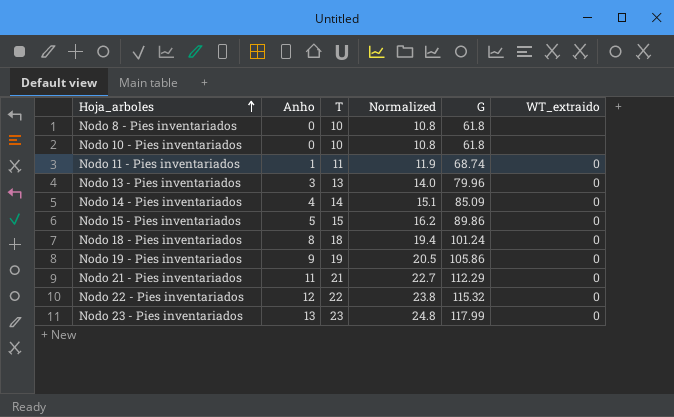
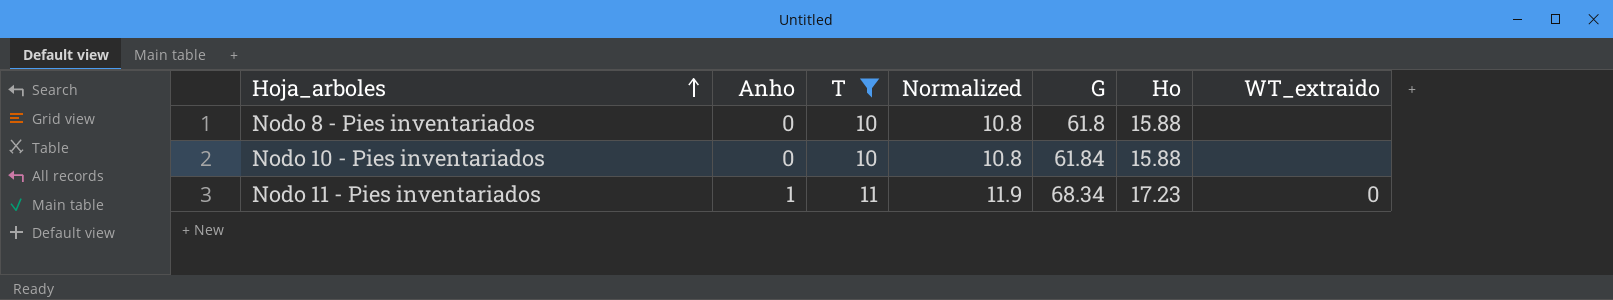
filter: none -> T <= 11
column Ho | position: none -> 6
Nodo 10 - Pies inventariados | G: 61.8 -> 61.84
Nodo 11 - Pies inventariados | G: 68.74 -> 68.34

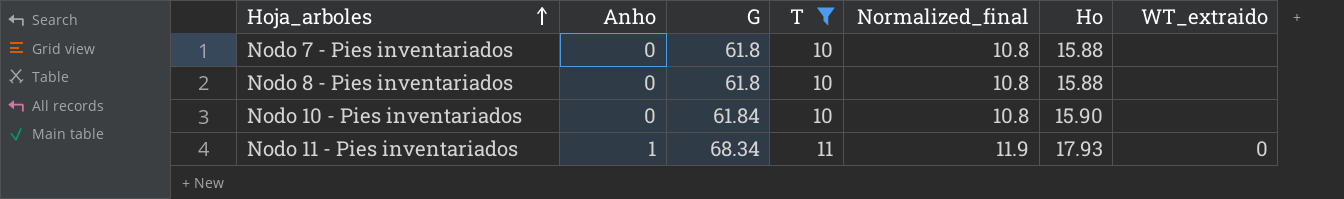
column G | position: 5 -> 3
column name: Normalized -> Normalized_final
row Nodo 7 - Pies inventariados: none -> 0 | 61.8 | 10 | 10.8 | 15.88 | none
Nodo 10 - Pies inventariados | Ho: 15.88 -> 15.90
Nodo 11 - Pies inventariados | Ho: 17.23 -> 17.93

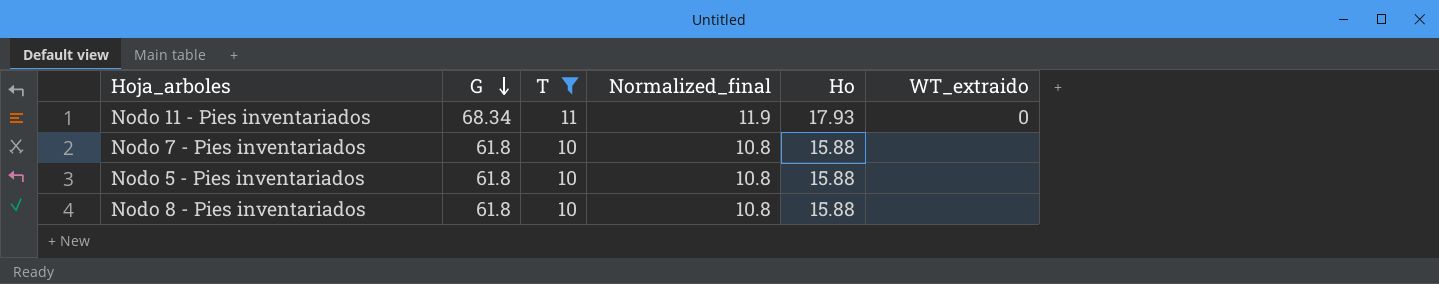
row order: Hoja_arboles ascending -> G descending
column Anho | position: 2 -> none
row Nodo 10 - Pies inventariados: 0 | 61.84 | 10 | 10.8 | 15.90 | none -> none
row Nodo 5 - Pies inventariados: none -> 61.8 | 10 | 10.8 | 15.88 | none

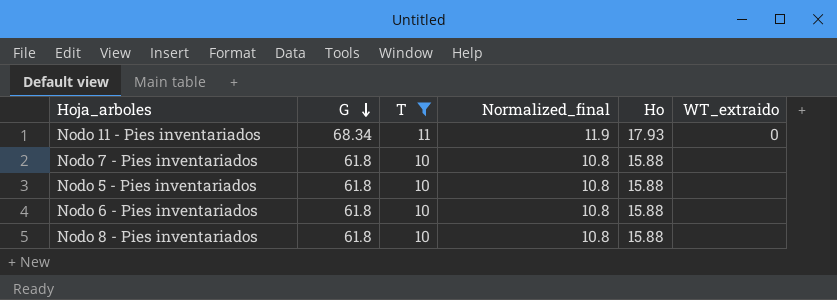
row Nodo 6 - Pies inventariados: none -> 61.8 | 10 | 10.8 | 15.88 | none

